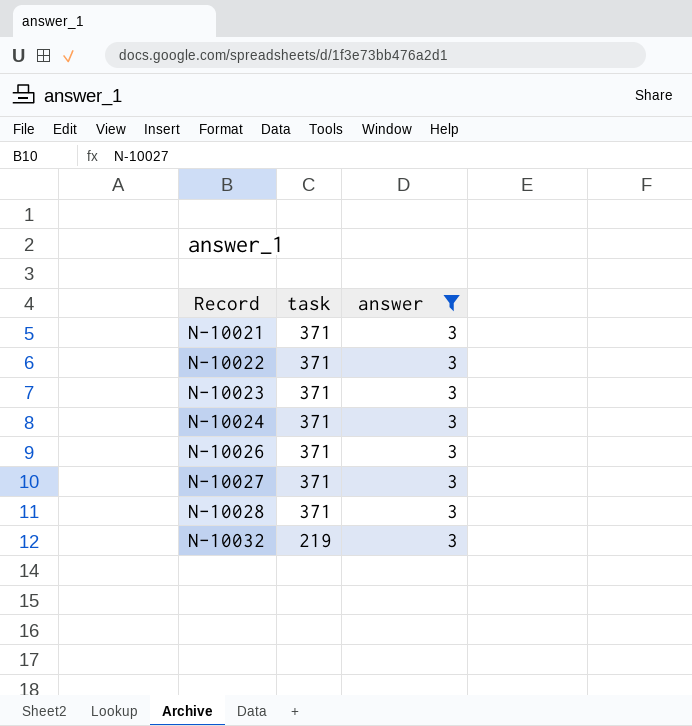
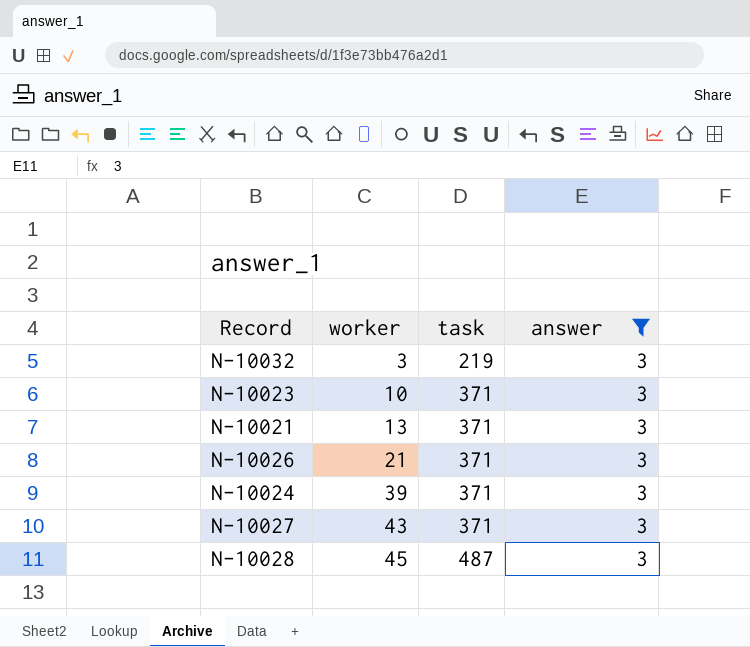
row order: Record ascending -> worker ascending
column worker | position: none -> 2
row N-10022: 371 | 3 -> none
N-10028 | task: 371 -> 487

